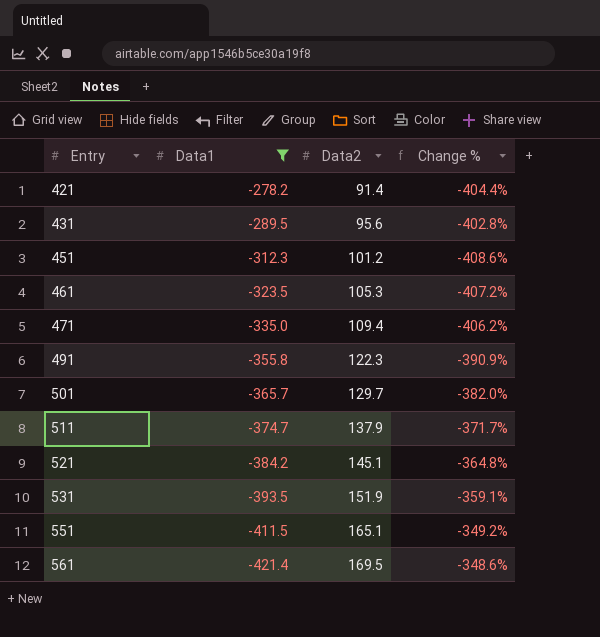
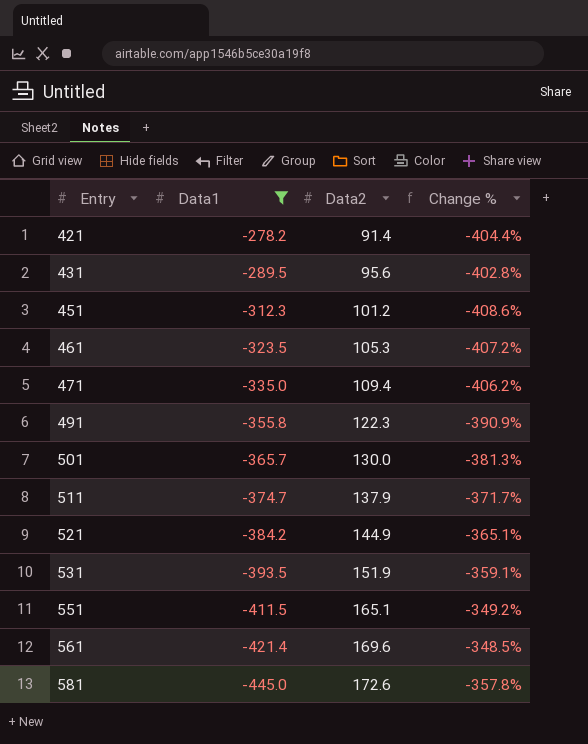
501 | Data2: 129.7 -> 130.0
501 | Change %: -382.0% -> -381.3%
521 | Data2: 145.1 -> 144.9
521 | Change %: -364.8% -> -365.1%
561 | Data2: 169.5 -> 169.6
561 | Change %: -348.6% -> -348.5%
row 581: none -> -445.0 | 172.6 | -357.8%

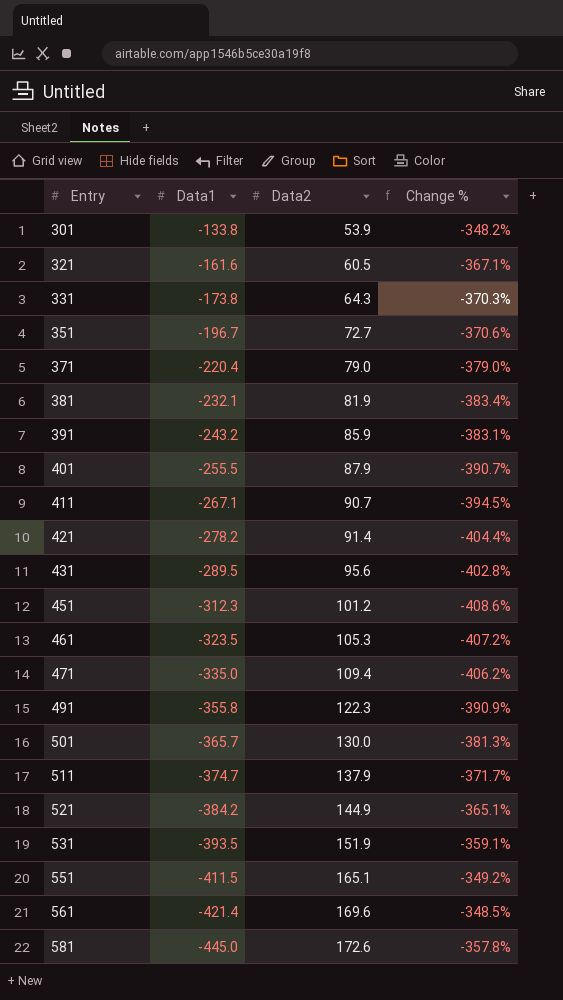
filter: Data1 <= -278.2 -> none

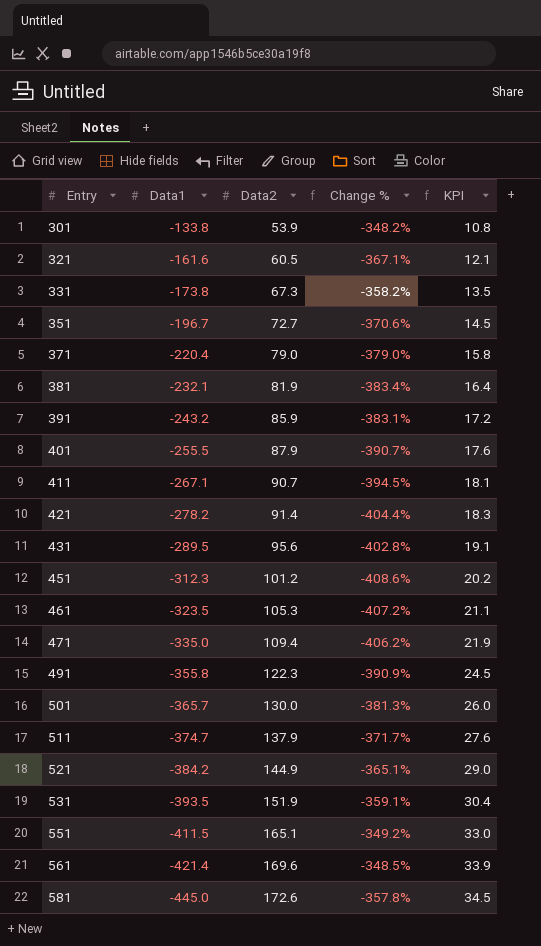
column KPI | formula: none -> [Data2] * 0.2
331 | Data2: 64.3 -> 67.3
331 | Change %: -370.3% -> -358.2%

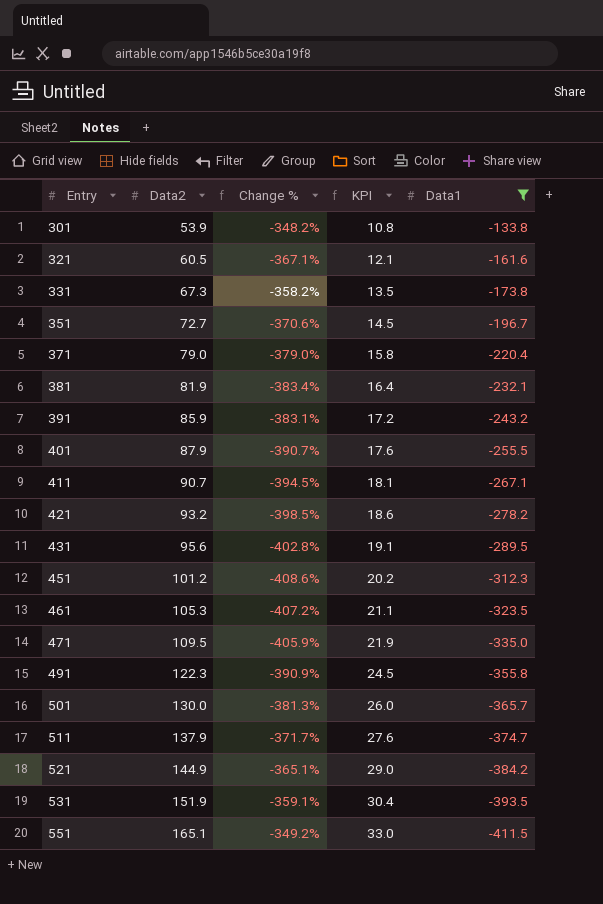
filter: none -> Data1 >= -411.5
column Data1 | position: 2 -> 5
421 | Data2: 91.4 -> 93.2
421 | Change %: -404.4% -> -398.5%
421 | KPI: 18.3 -> 18.6
471 | Data2: 109.4 -> 109.5
471 | Change %: -406.2% -> -405.9%

